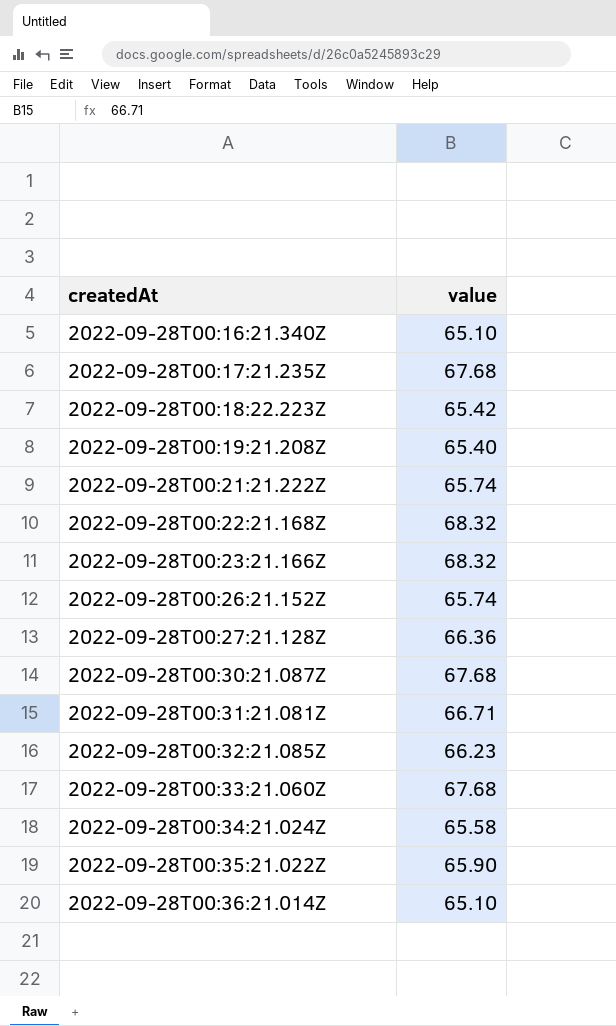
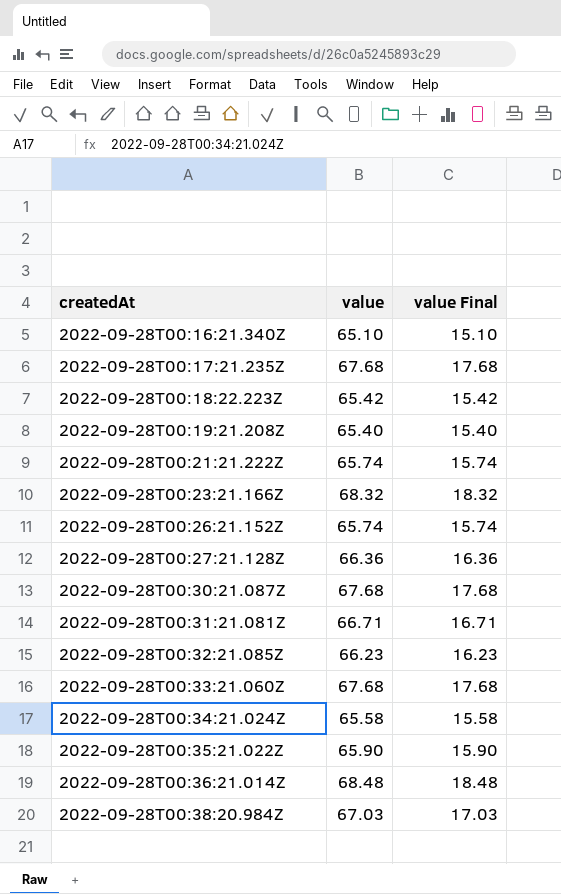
column value Final | formula: none -> [value] - 50
row 2022-09-28T00:22:21.168Z: 68.32 -> none
2022-09-28T00:36:21.014Z | value: 65.10 -> 68.48
row 2022-09-28T00:38:20.984Z: none -> 67.03 | 17.03

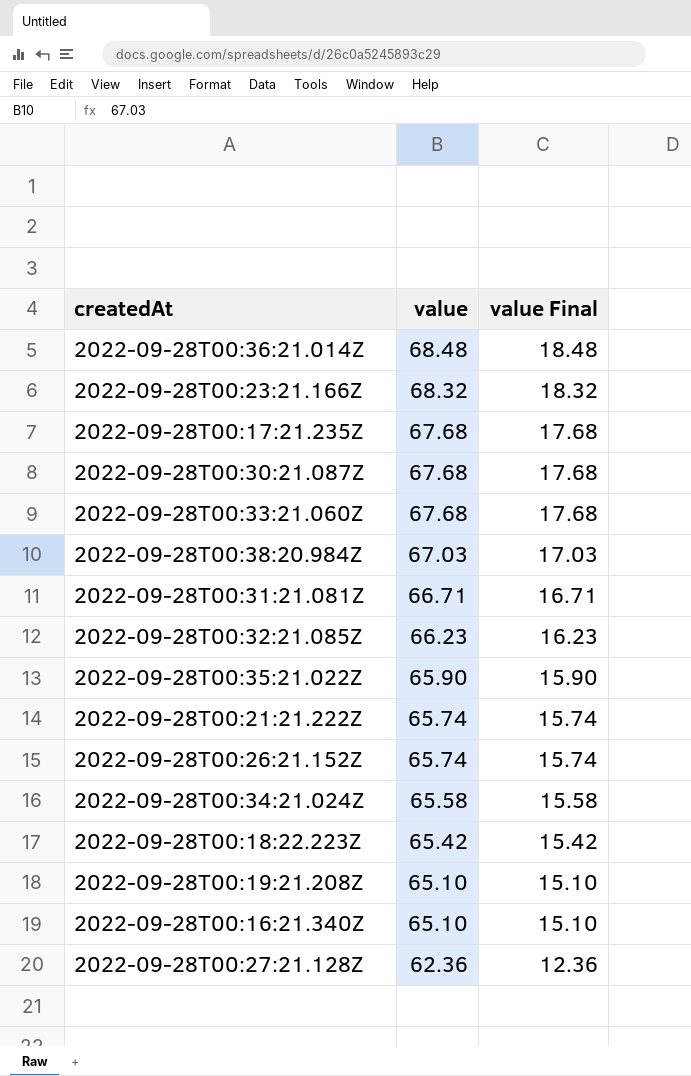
row order: createdAt ascending -> value descending
2022-09-28T00:19:21.208Z | value: 65.40 -> 65.10
2022-09-28T00:19:21.208Z | value Final: 15.40 -> 15.10
2022-09-28T00:27:21.128Z | value: 66.36 -> 62.36
2022-09-28T00:27:21.128Z | value Final: 16.36 -> 12.36

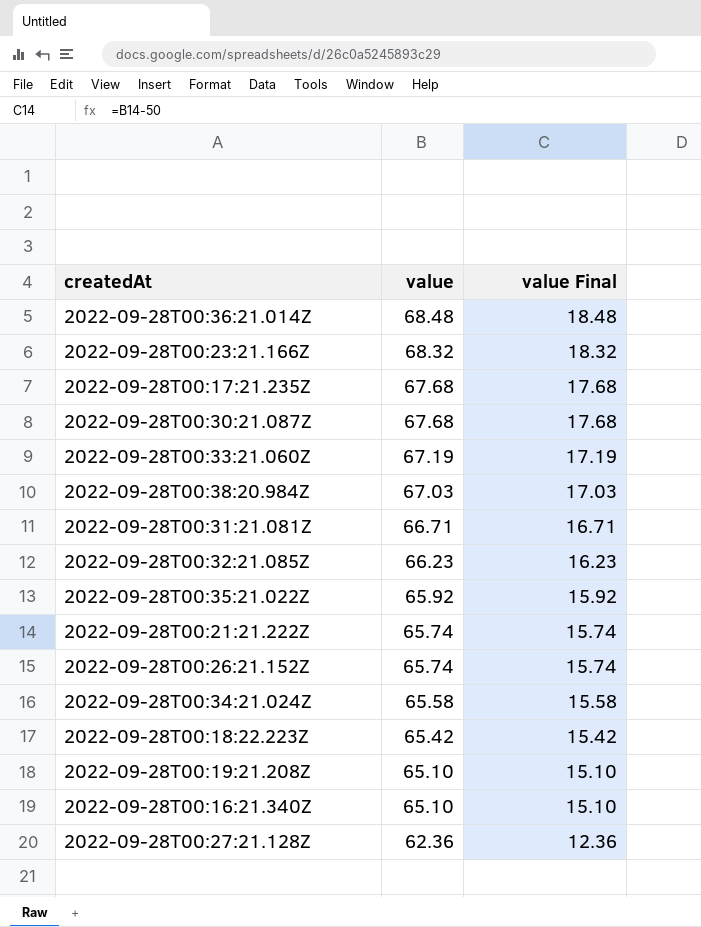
2022-09-28T00:33:21.060Z | value: 67.68 -> 67.19
2022-09-28T00:33:21.060Z | value Final: 17.68 -> 17.19
2022-09-28T00:35:21.022Z | value: 65.90 -> 65.92
2022-09-28T00:35:21.022Z | value Final: 15.90 -> 15.92

